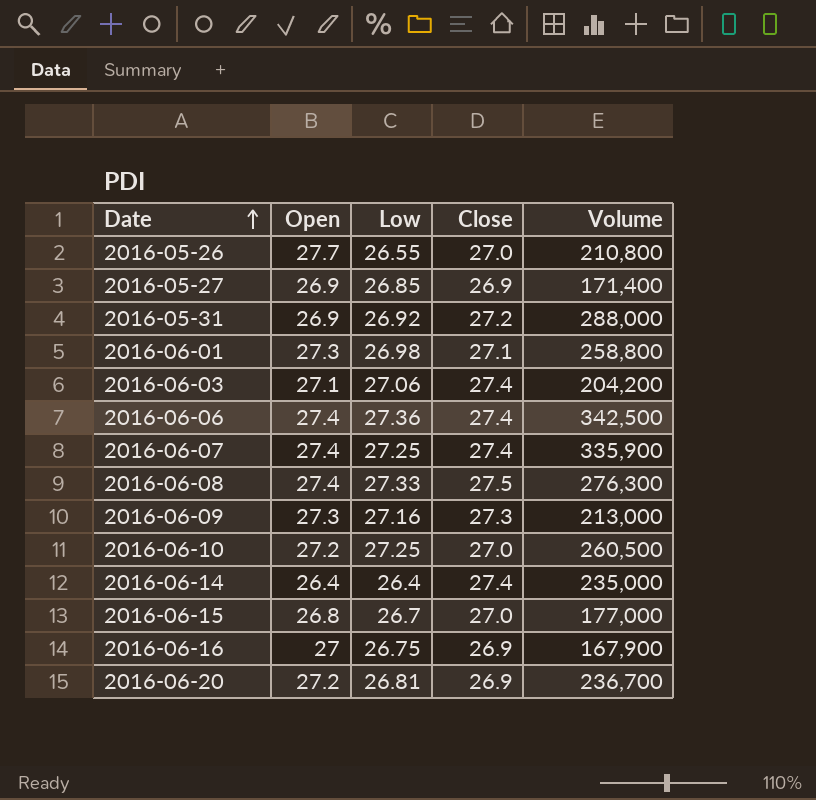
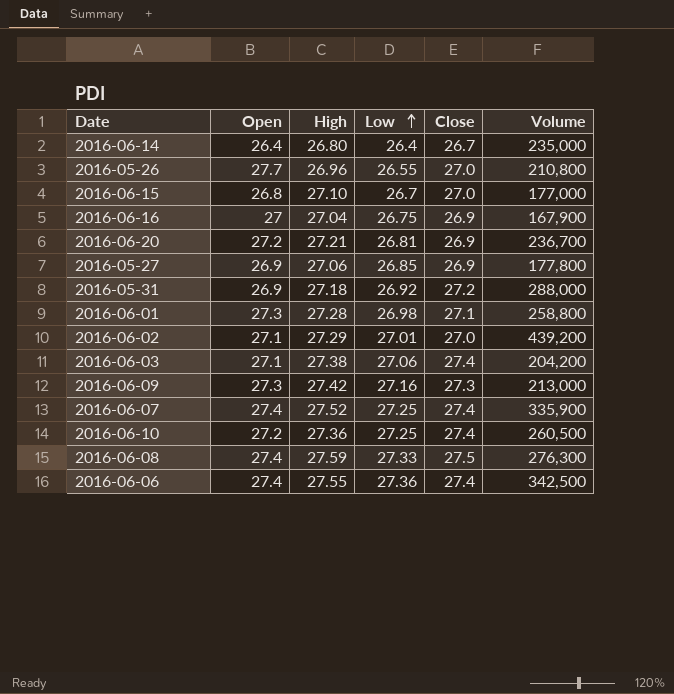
row order: Date ascending -> Low ascending
column High | position: none -> 3
2016-06-14 | Close: 27.4 -> 26.7
2016-05-27 | Volume: 171,400 -> 177,800
row 2016-06-02: none -> 27.1 | 27.29 | 27.01 | 27.0 | 439,200
2016-06-10 | Close: 27.0 -> 27.4

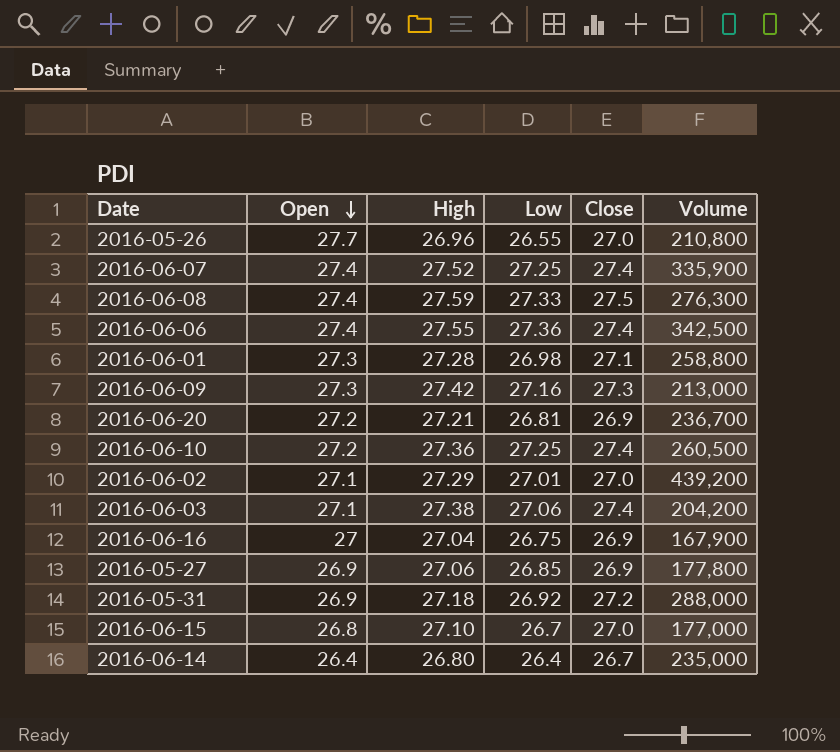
row order: Low ascending -> Open descending

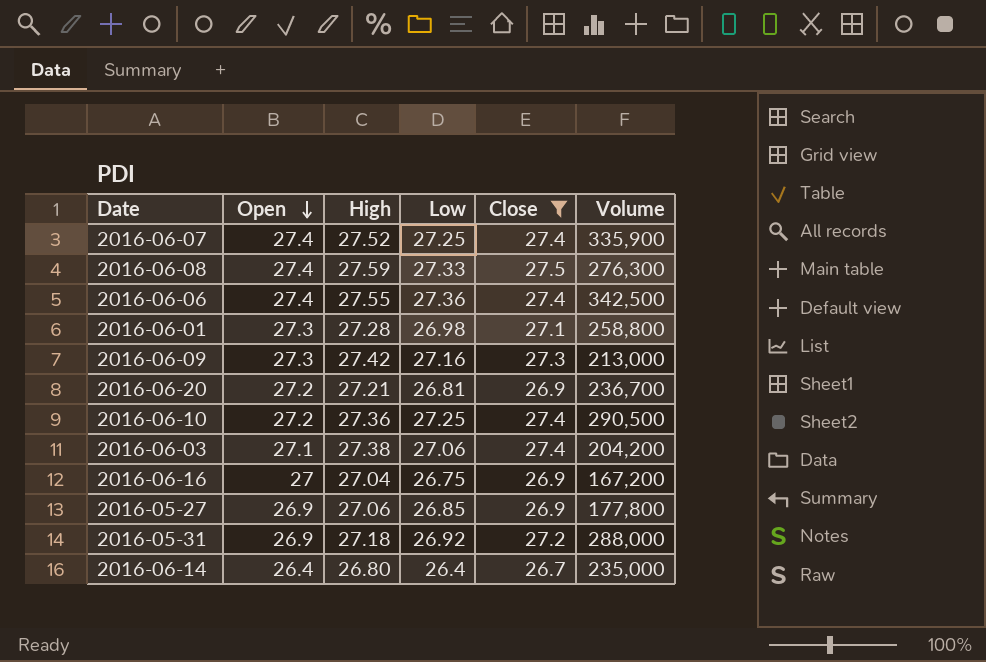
filter: none -> Close != 27.0
2016-06-10 | Volume: 260,500 -> 290,500
2016-06-16 | Volume: 167,900 -> 167,200

